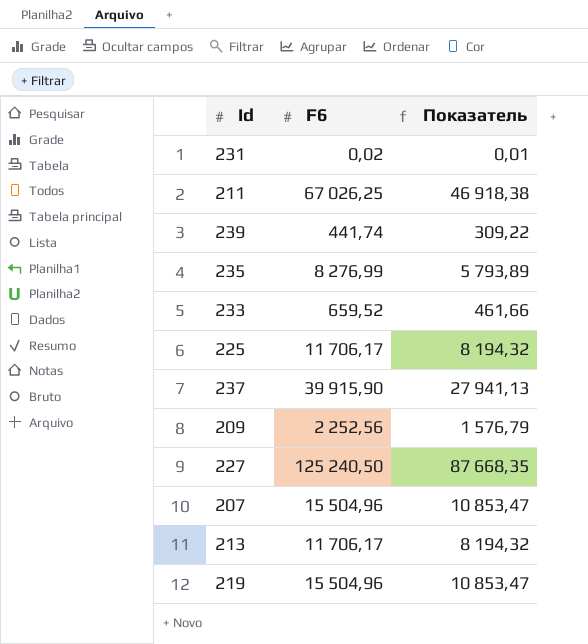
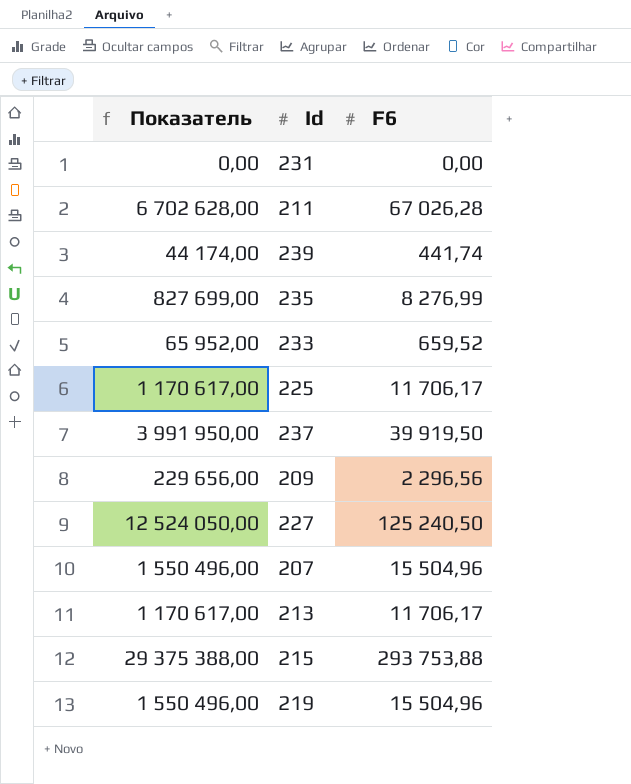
column Показатель | formula: [F6] * 0,7 -> [F6] * 100
column Показатель | position: 3 -> 1
231 | F6: 0,02 -> 0,00
211 | F6: 67 026,25 -> 67 026,28
237 | F6: 39 915,90 -> 39 919,50
209 | F6: 2 252,56 -> 2 296,56
row 215: none -> 29 375 388,00 | 293 753,88

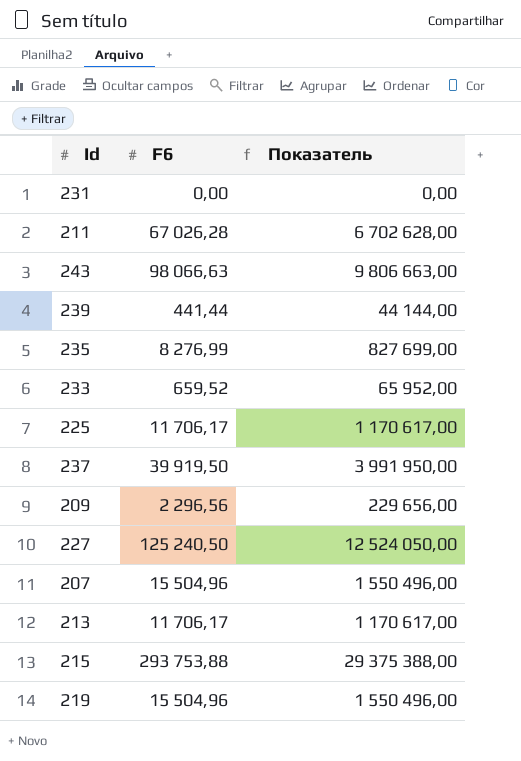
column Показатель | position: 1 -> 3
row 243: none -> 98 066,63 | 9 806 663,00
239 | F6: 441,74 -> 441,44
239 | Показатель: 44 174,00 -> 44 144,00

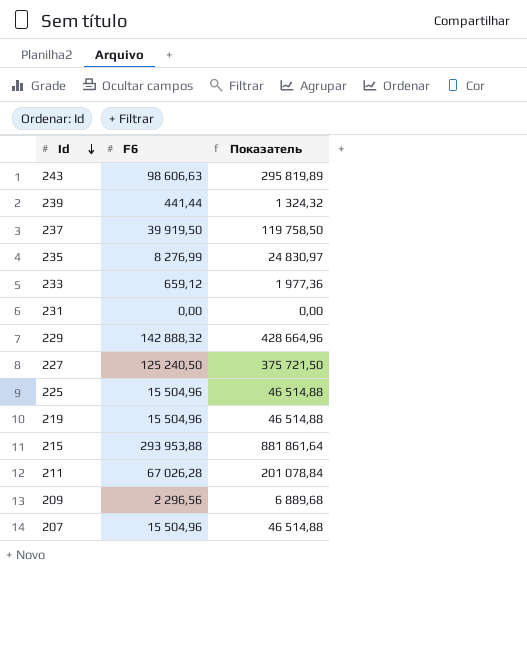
row order: none -> Id descending
column Показатель | formula: [F6] * 100 -> [F6] * 3
row 213: 11 706,17 | 1 170 617,00 -> none
243 | F6: 98 066,63 -> 98 606,63
233 | F6: 659,52 -> 659,12
row 229: none -> 142 888,32 | 428 664,96
225 | F6: 11 706,17 -> 15 504,96
215 | F6: 293 753,88 -> 293 953,88

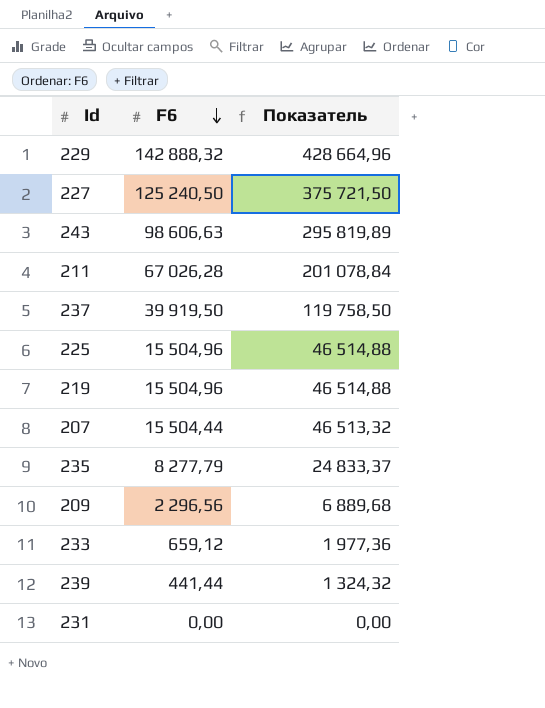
row order: Id descending -> F6 descending
row 215: 293 953,88 | 881 861,64 -> none
207 | F6: 15 504,96 -> 15 504,44
207 | Показатель: 46 514,88 -> 46 513,32
235 | F6: 8 276,99 -> 8 277,79
235 | Показатель: 24 830,97 -> 24 833,37

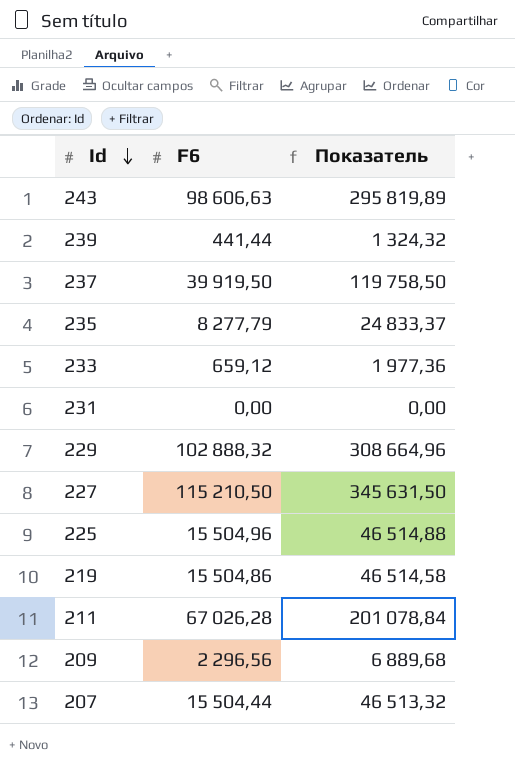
row order: F6 descending -> Id descending
229 | F6: 142 888,32 -> 102 888,32
229 | Показатель: 428 664,96 -> 308 664,96
227 | F6: 125 240,50 -> 115 210,50
227 | Показатель: 375 721,50 -> 345 631,50
219 | F6: 15 504,96 -> 15 504,86
219 | Показатель: 46 514,88 -> 46 514,58

